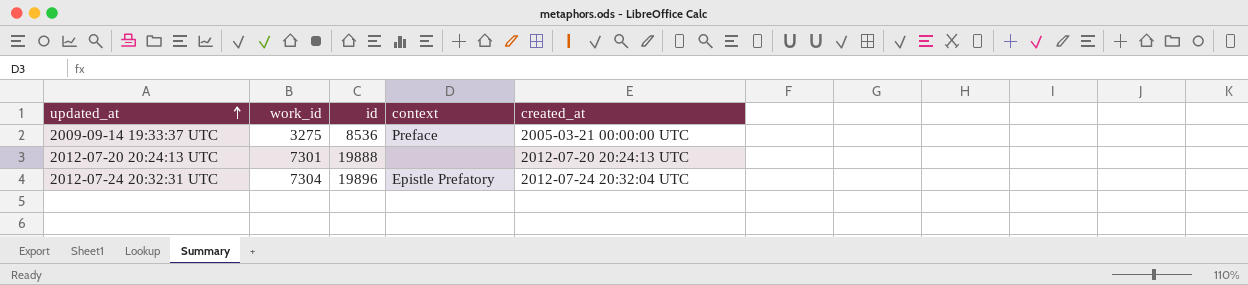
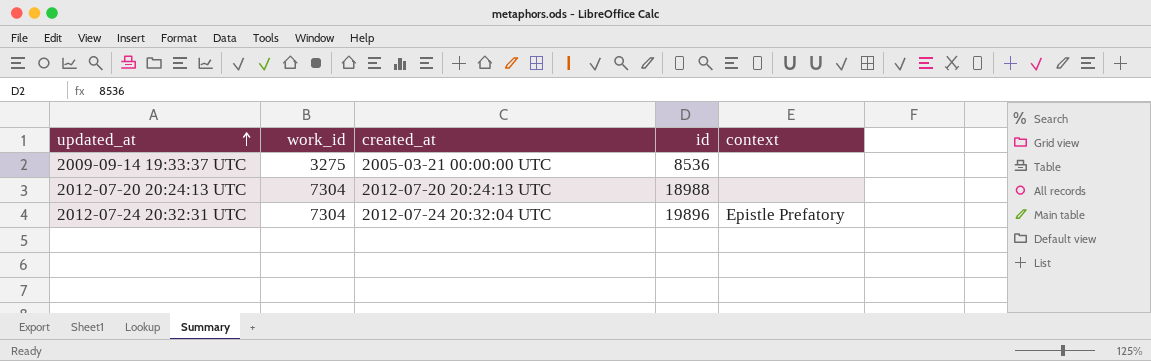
column created_at | position: 5 -> 3
2009-09-14 19:33:37 UTC | context: Preface -> none
2012-07-20 20:24:13 UTC | work_id: 7301 -> 7304
2012-07-20 20:24:13 UTC | id: 19888 -> 18988

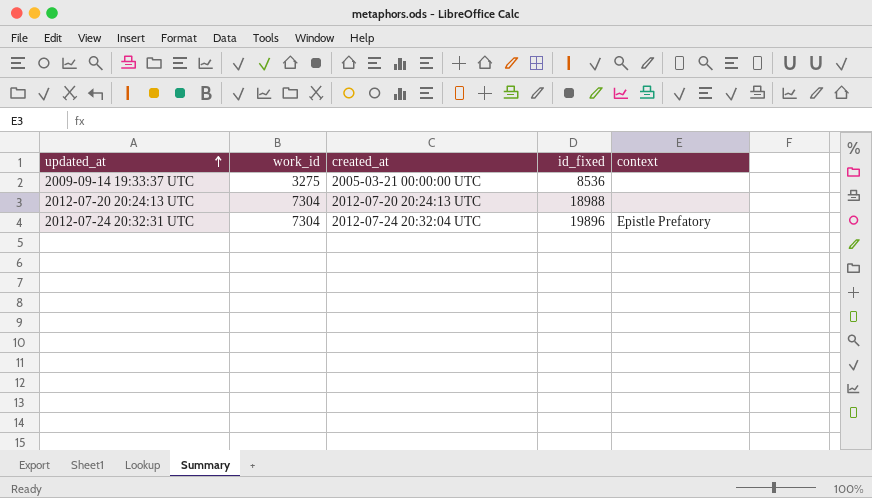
column name: id -> id_fixed

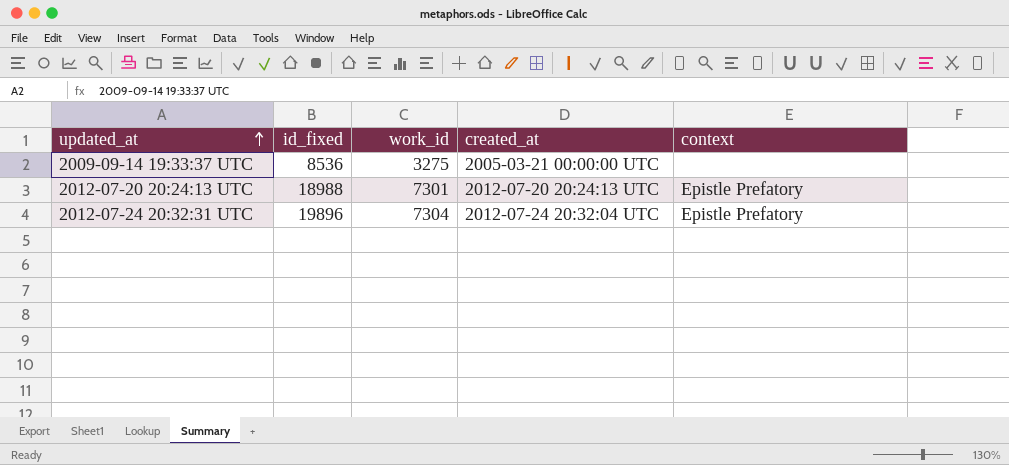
column id_fixed | position: 4 -> 2
2012-07-20 20:24:13 UTC | work_id: 7304 -> 7301
2012-07-20 20:24:13 UTC | context: none -> Epistle Prefatory

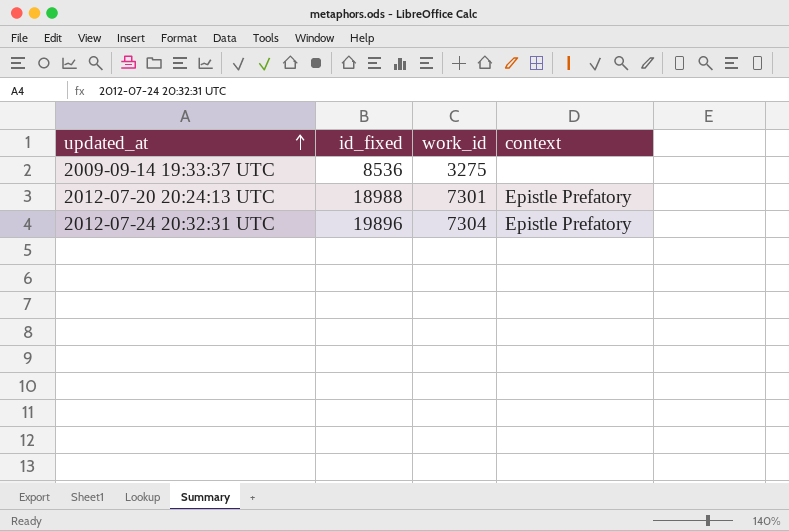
column created_at | position: 4 -> none

